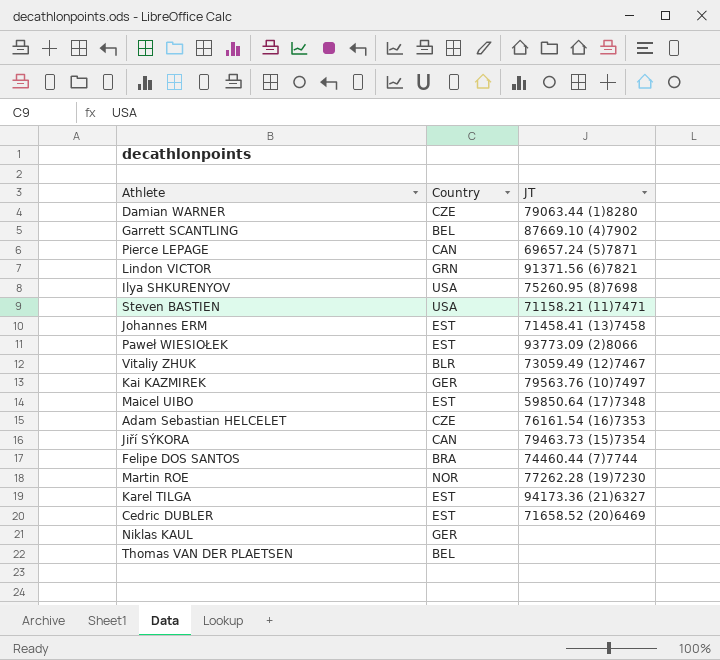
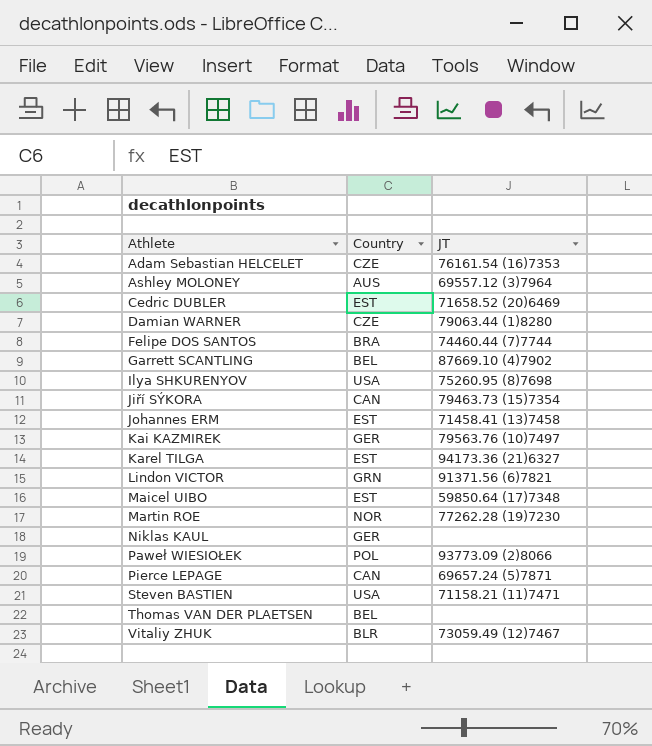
row order: none -> Athlete ascending
row Ashley MOLONEY: none -> AUS | 69557.12 (3)7964
Paweł WIESIOŁEK | Country: EST -> POL

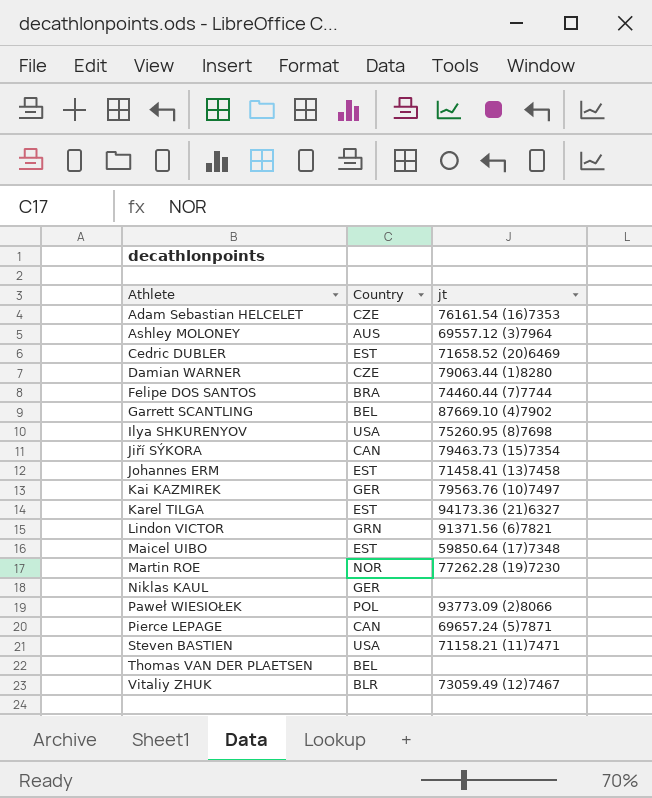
column name: JT -> jt

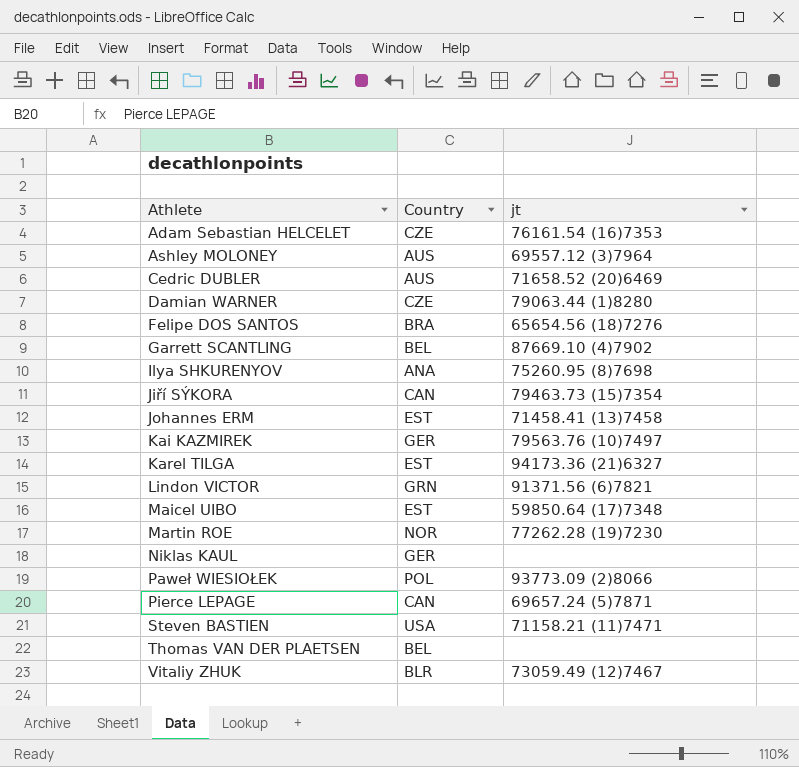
Cedric DUBLER | Country: EST -> AUS
Felipe DOS SANTOS | jt: 74460.44 (7)7744 -> 65654.56 (18)7276
Ilya SHKURENYOV | Country: USA -> ANA

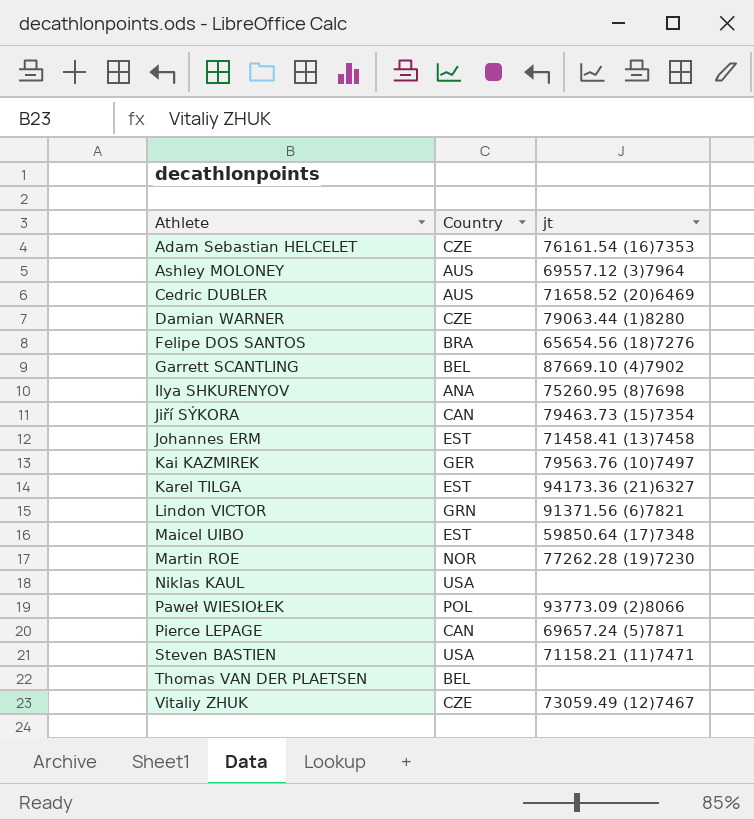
Niklas KAUL | Country: GER -> USA
Vitaliy ZHUK | Country: BLR -> CZE

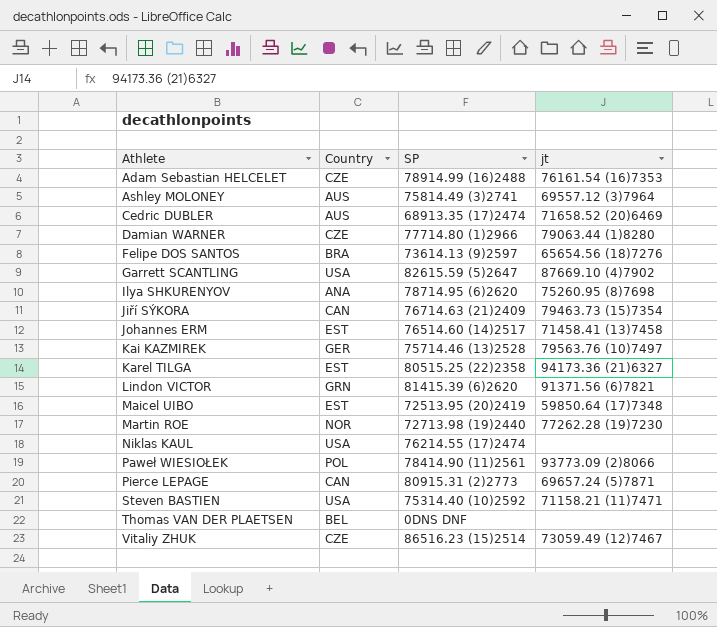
column SP | position: none -> 3
Garrett SCANTLING | Country: BEL -> USA

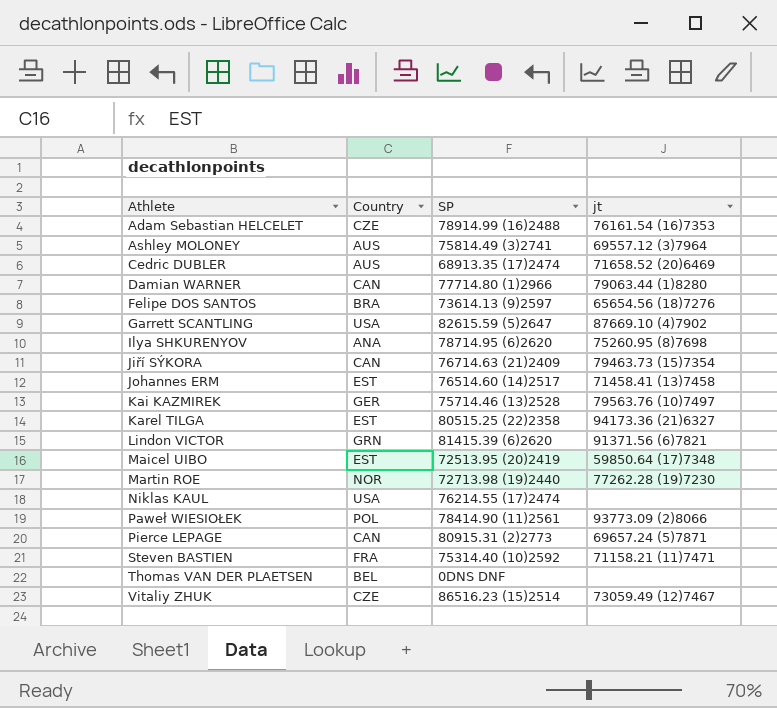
Damian WARNER | Country: CZE -> CAN
Steven BASTIEN | Country: USA -> FRA

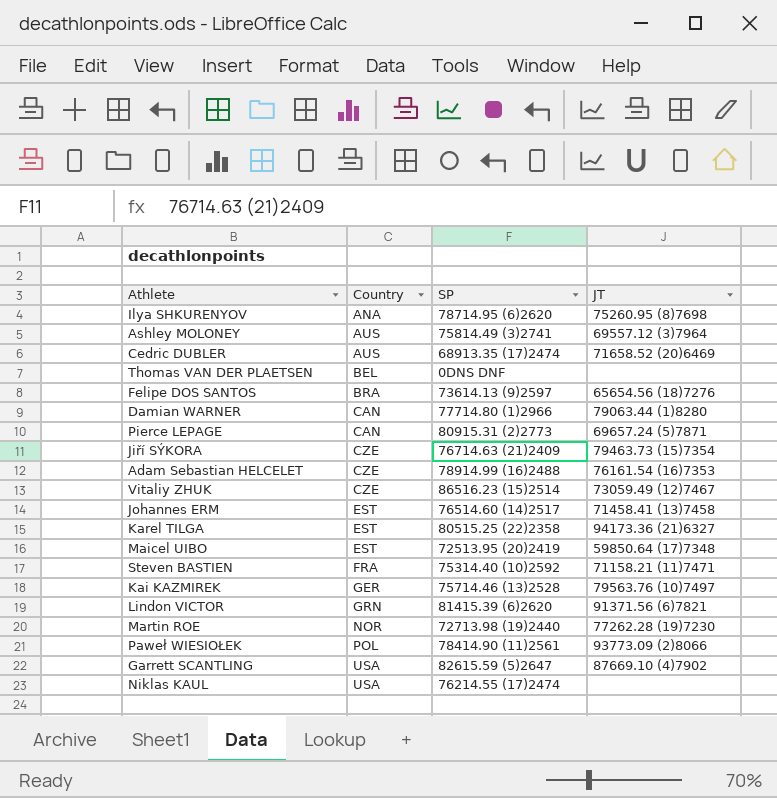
row order: Athlete ascending -> Country ascending
column name: jt -> JT
Jiří SÝKORA | Country: CAN -> CZE

